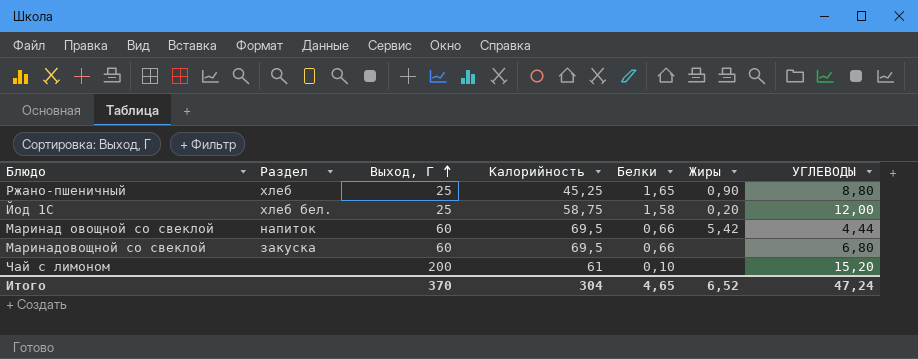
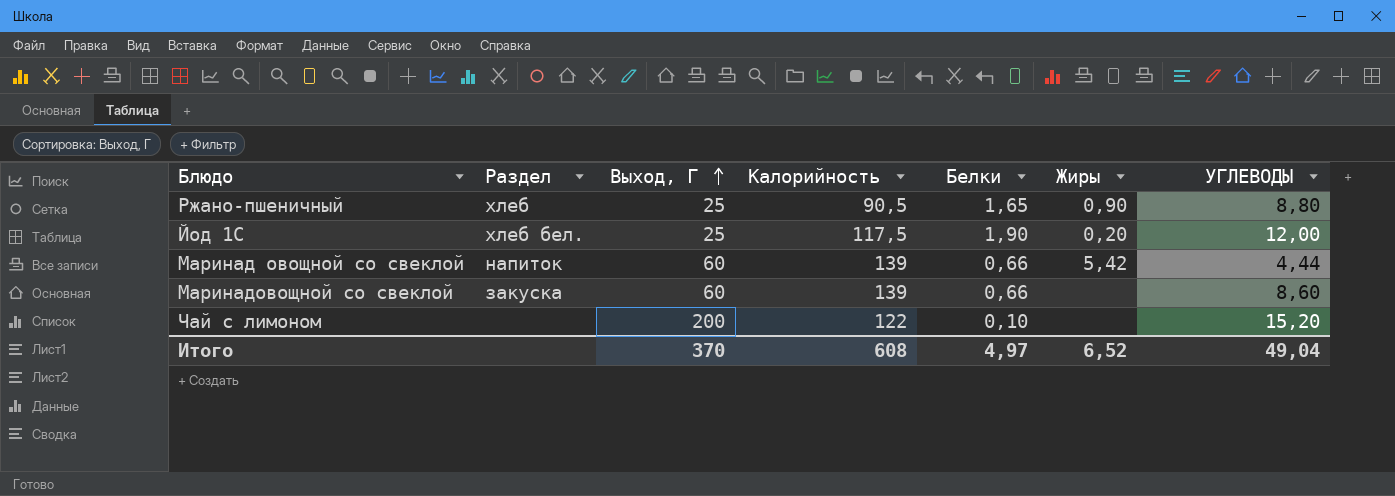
Ржано-пшеничный | Калорийность: 45,25 -> 90,5
Йод 1С | Калорийность: 58,75 -> 117,5
Йод 1С | Белки: 1,58 -> 1,90
Маринад овощной со свеклой | Калорийность: 69,5 -> 139
Маринадовощной со свеклой | Калорийность: 69,5 -> 139
Маринадовощной со свеклой | УГЛЕВОДЫ: 6,80 -> 8,60
Чай с лимоном | Калорийность: 61 -> 122
Итого | Калорийность: 304 -> 608
Итого | Белки: 4,65 -> 4,97
Итого | УГЛЕВОДЫ: 47,24 -> 49,04

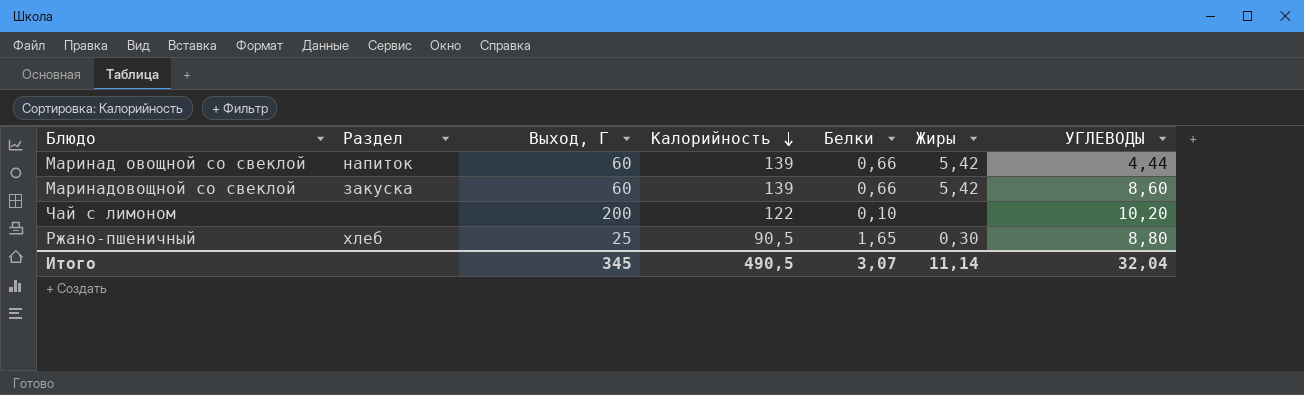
row order: Выход, Г ascending -> Калорийность descending
row Йод 1С: хлеб бел. | 25 | 117,5 | 1,90 | 0,20 | 12,00 -> none
Маринадовощной со свеклой | Жиры: none -> 5,42
Чай с лимоном | УГЛЕВОДЫ: 15,20 -> 10,20
Ржано-пшеничный | Жиры: 0,90 -> 0,30
Итого | Выход, Г: 370 -> 345
Итого | Калорийность: 608 -> 490,5
Итого | Белки: 4,97 -> 3,07
Итого | Жиры: 6,52 -> 11,14
Итого | УГЛЕВОДЫ: 49,04 -> 32,04

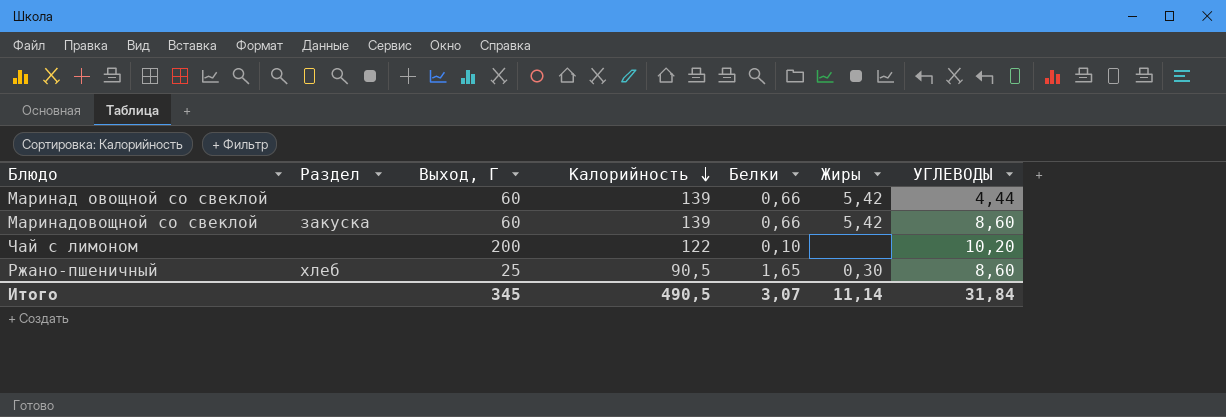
Маринад овощной со свеклой | Раздел: напиток -> none
Ржано-пшеничный | УГЛЕВОДЫ: 8,80 -> 8,60
Итого | УГЛЕВОДЫ: 32,04 -> 31,84

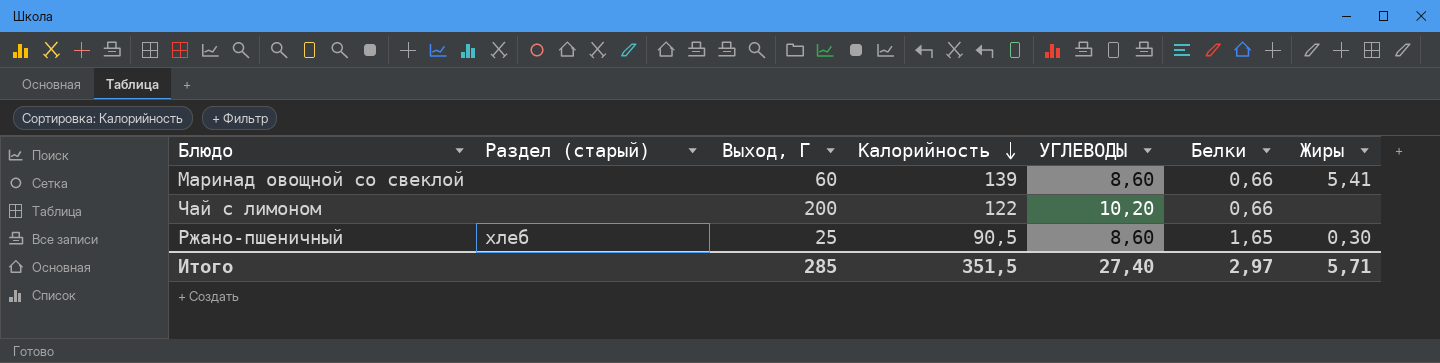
column name: Раздел -> Раздел (старый)
column УГЛЕВОДЫ | position: 7 -> 5
row Маринадовощной со свеклой: закуска | 60 | 139 | 0,66 | 5,42 | 8,60 -> none
Маринад овощной со свеклой | УГЛЕВОДЫ: 4,44 -> 8,60
Маринад овощной со свеклой | Жиры: 5,42 -> 5,41
Чай с лимоном | Белки: 0,10 -> 0,66
Итого | Выход, Г: 345 -> 285
Итого | Калорийность: 490,5 -> 351,5
Итого | УГЛЕВОДЫ: 31,84 -> 27,40
Итого | Белки: 3,07 -> 2,97
Итого | Жиры: 11,14 -> 5,71

